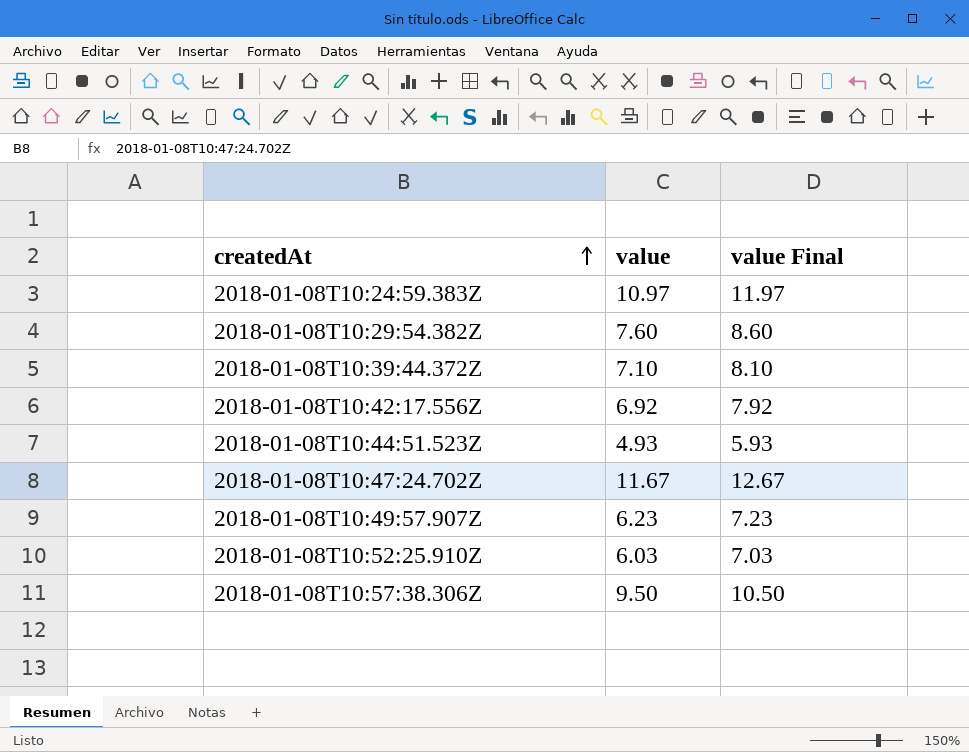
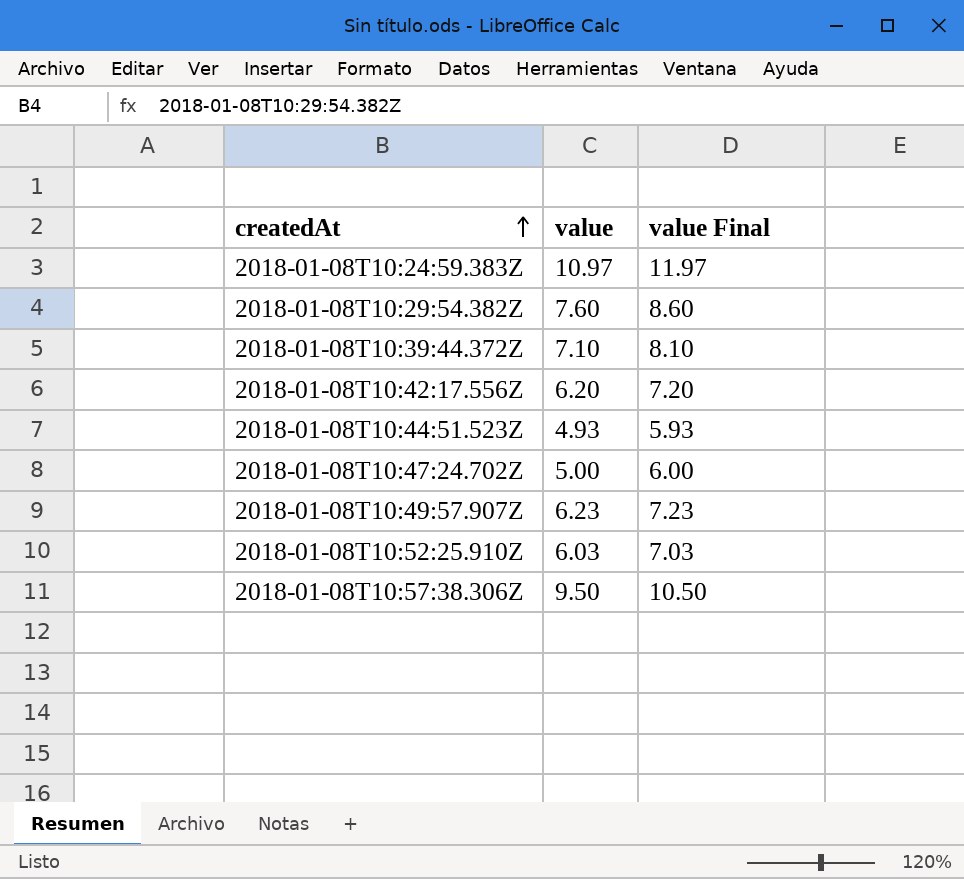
2018-01-08T10:42:17.556Z | value: 6.92 -> 6.20
2018-01-08T10:42:17.556Z | value Final: 7.92 -> 7.20
2018-01-08T10:47:24.702Z | value: 11.67 -> 5.00
2018-01-08T10:47:24.702Z | value Final: 12.67 -> 6.00

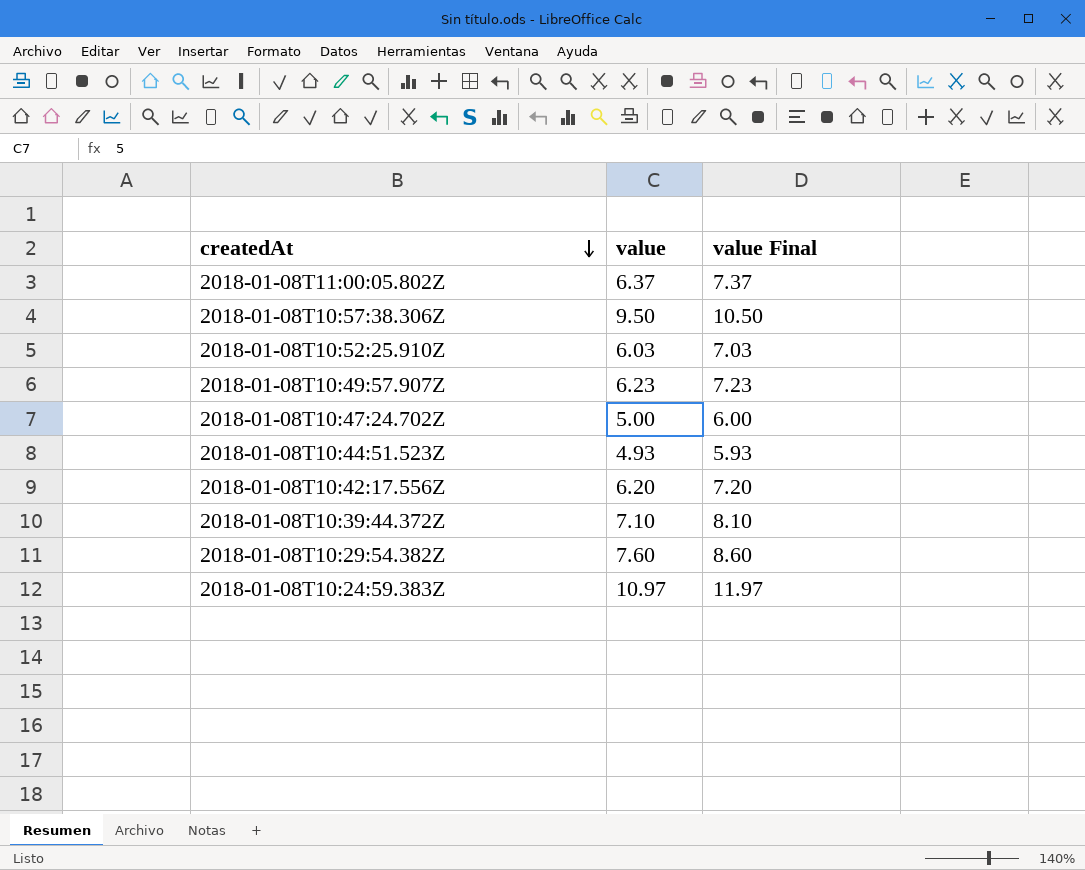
row order: createdAt ascending -> createdAt descending
row 2018-01-08T11:00:05.802Z: none -> 6.37 | 7.37

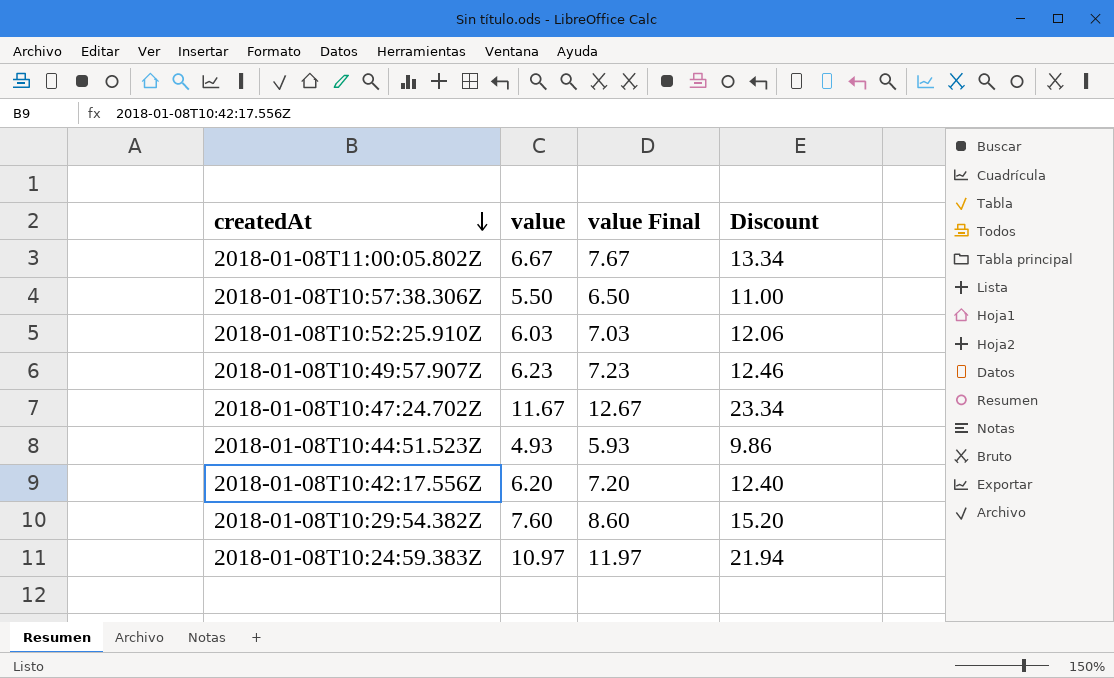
column Discount | formula: none -> [value] * 2
row 2018-01-08T10:39:44.372Z: 7.10 | 8.10 -> none
2018-01-08T11:00:05.802Z | value: 6.37 -> 6.67
2018-01-08T11:00:05.802Z | value Final: 7.37 -> 7.67
2018-01-08T10:57:38.306Z | value: 9.50 -> 5.50
2018-01-08T10:57:38.306Z | value Final: 10.50 -> 6.50
2018-01-08T10:47:24.702Z | value: 5.00 -> 11.67
2018-01-08T10:47:24.702Z | value Final: 6.00 -> 12.67

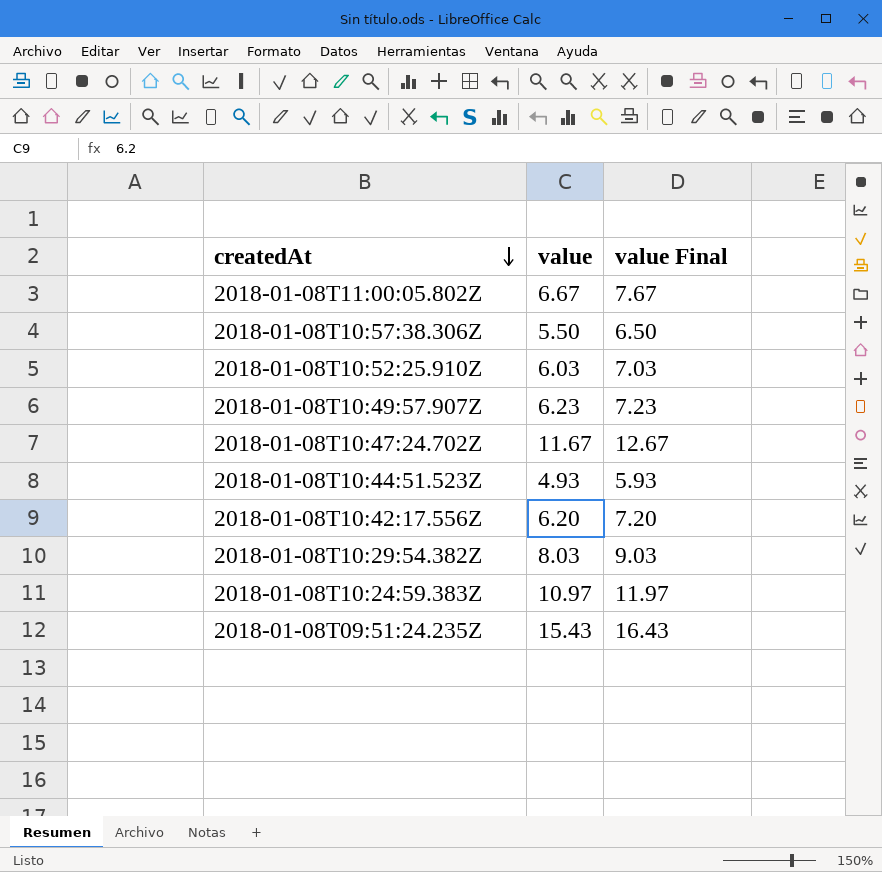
column Discount | formula: [value] * 2 -> none
2018-01-08T10:29:54.382Z | value: 7.60 -> 8.03
2018-01-08T10:29:54.382Z | value Final: 8.60 -> 9.03
row 2018-01-08T09:51:24.235Z: none -> 15.43 | 16.43

